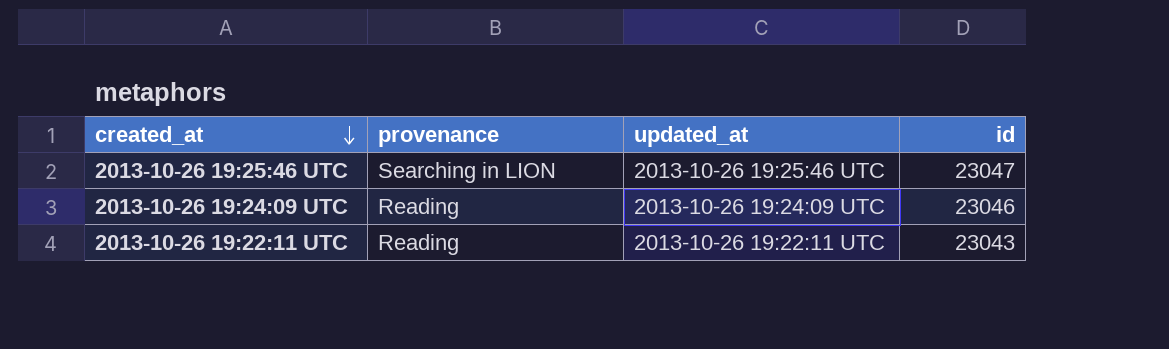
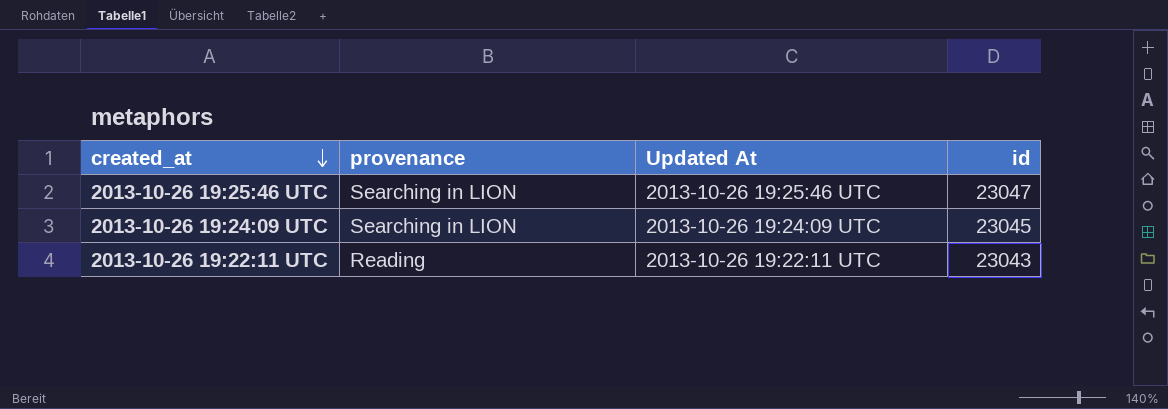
column name: updated_at -> Updated At
2013-10-26 19:24:09 UTC | provenance: Reading -> Searching in LION
2013-10-26 19:24:09 UTC | id: 23046 -> 23045

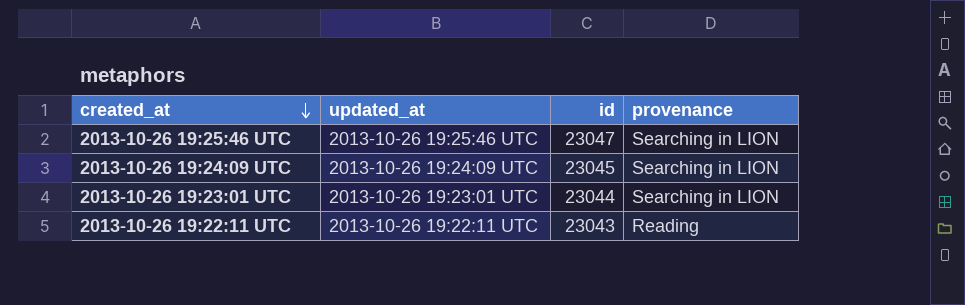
column name: Updated At -> updated_at
column provenance | position: 2 -> 4
row 2013-10-26 19:23:01 UTC: none -> 2013-10-26 19:23:01 UTC | 23044 | Searching in LION

